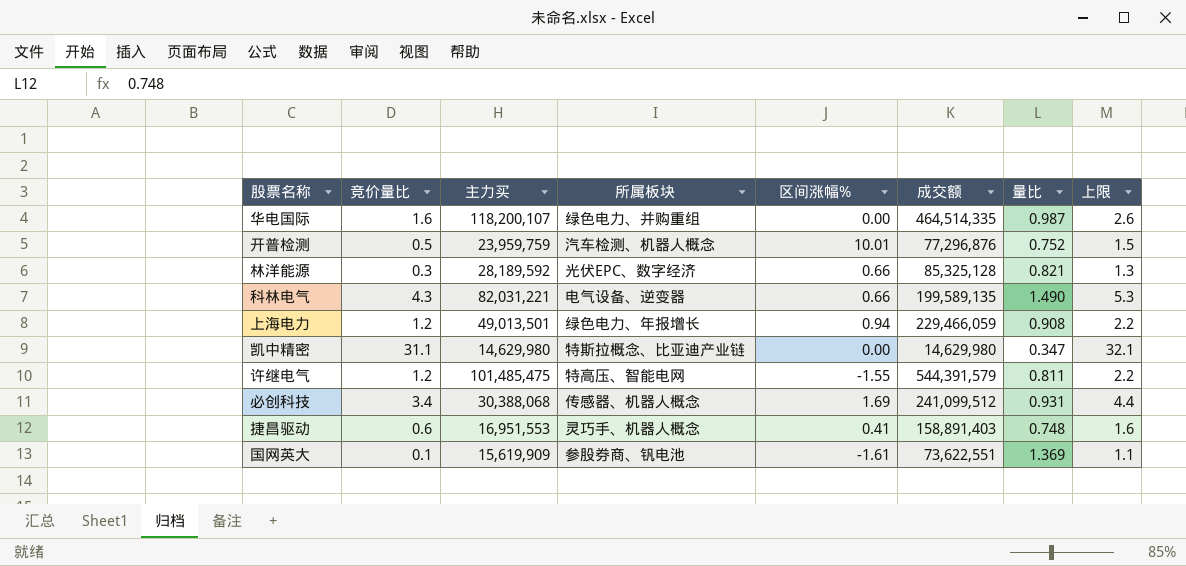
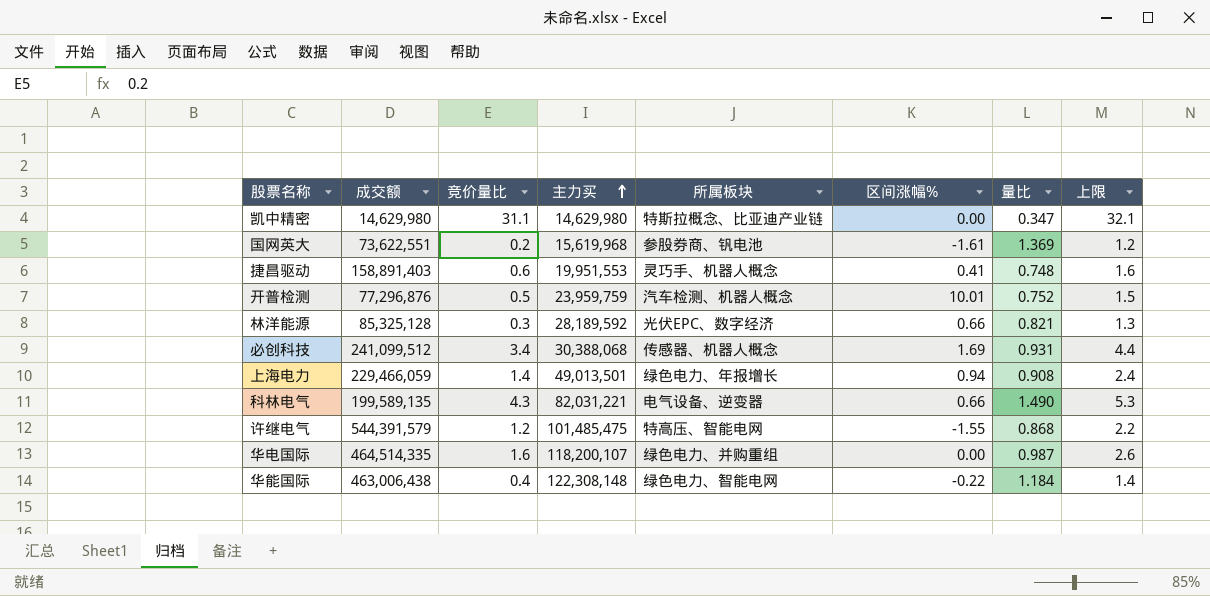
row order: none -> 主力买 ascending
column 成交额 | position: 6 -> 2
国网英大 | 竞价量比: 0.1 -> 0.2
国网英大 | 主力买: 15,619,909 -> 15,619,968
国网英大 | 上限: 1.1 -> 1.2
捷昌驱动 | 主力买: 16,951,553 -> 19,951,553
上海电力 | 竞价量比: 1.2 -> 1.4
上海电力 | 上限: 2.2 -> 2.4
许继电气 | 量比: 0.811 -> 0.868
row 华能国际: none -> 463,006,438 | 0.4 | 122,308,148 | 绿色电力、智能电网 | -0.22 | 1.184 | 1.4

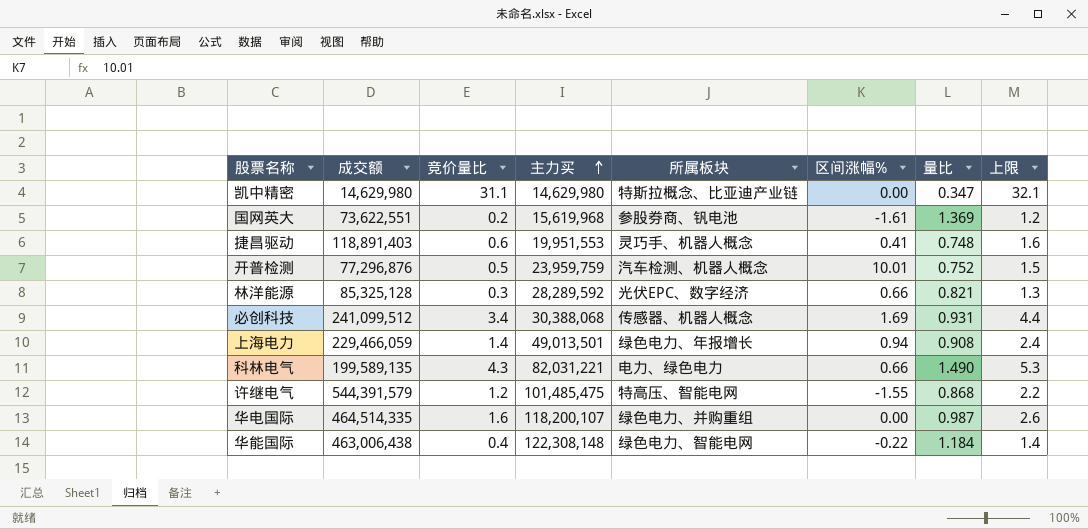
捷昌驱动 | 成交额: 158,891,403 -> 118,891,403
林洋能源 | 主力买: 28,189,592 -> 28,289,592
科林电气 | 所属板块: 电气设备、逆变器 -> 电力、绿色电力

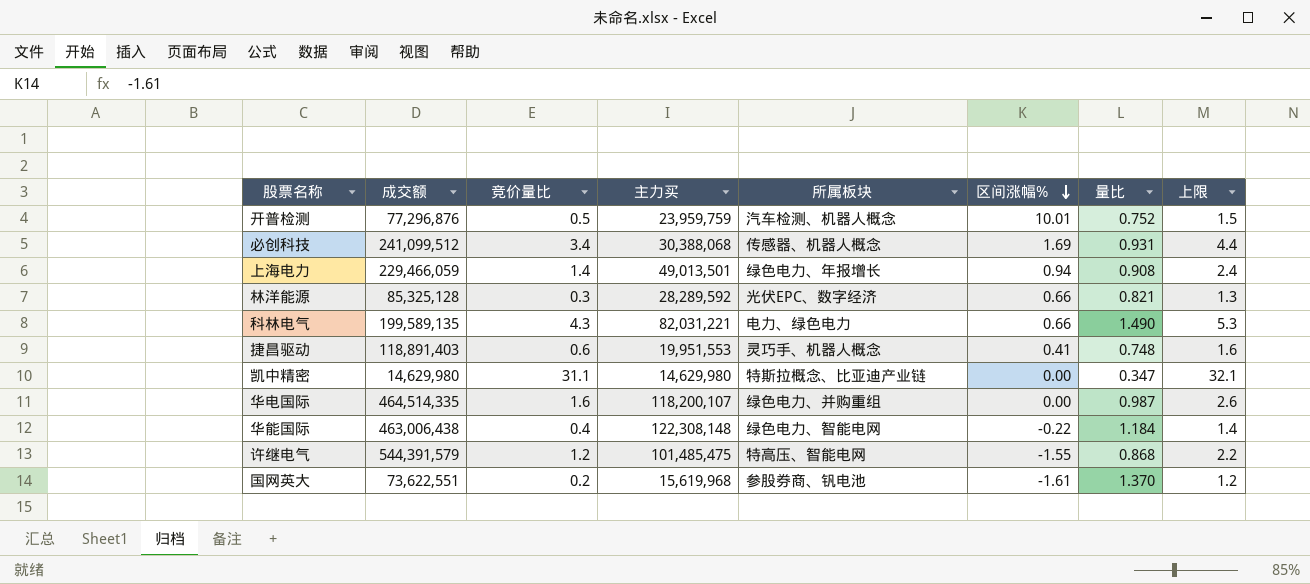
row order: 主力买 ascending -> 区间涨幅% descending
国网英大 | 量比: 1.369 -> 1.370

